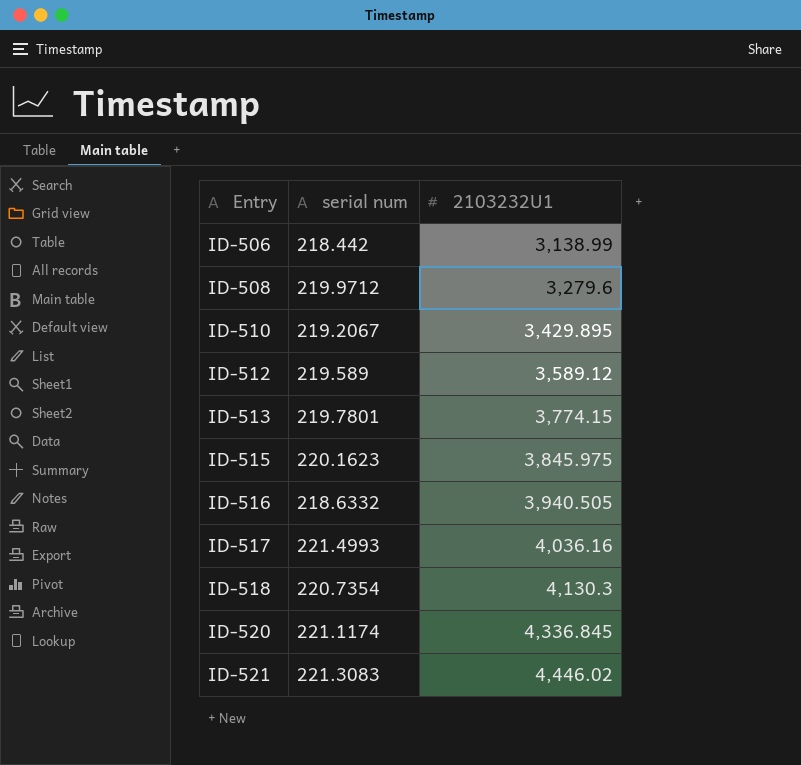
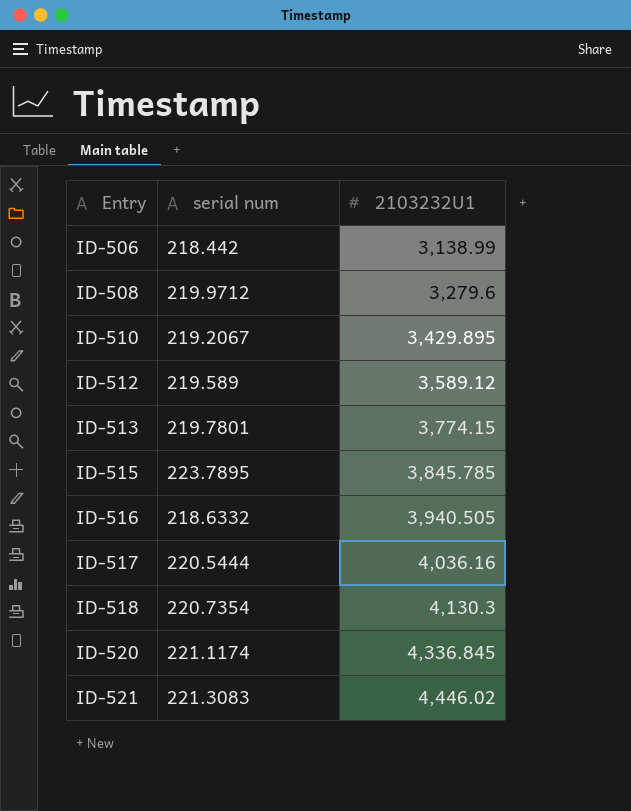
ID-515 | serial num: 220.1623 -> 223.7895
ID-515 | 2103232U1: 3,845.975 -> 3,845.785
ID-517 | serial num: 221.4993 -> 220.5444

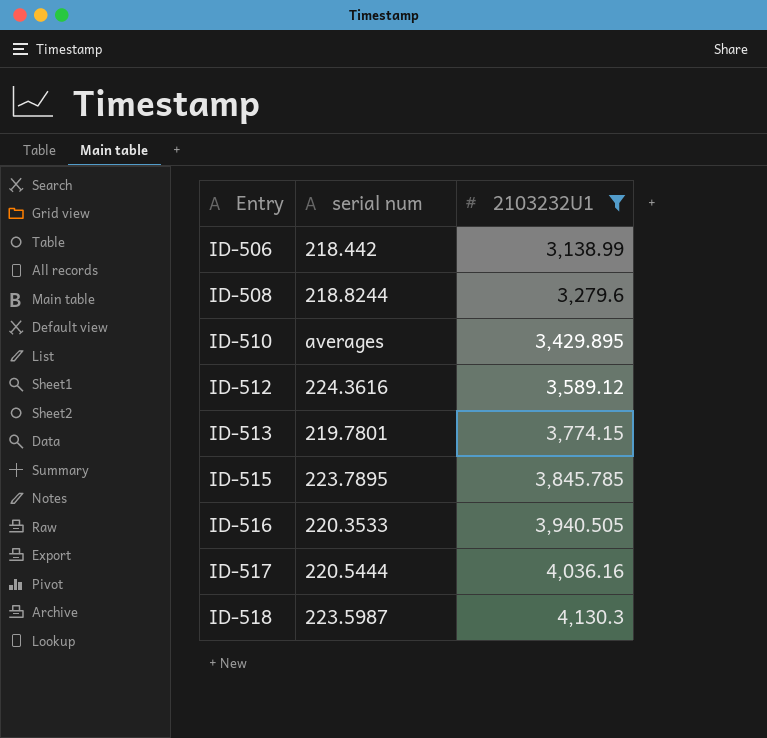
filter: none -> 2103232U1 <= 4,130.3
ID-508 | serial num: 219.9712 -> 218.8244
ID-510 | serial num: 219.2067 -> averages
ID-512 | serial num: 219.589 -> 224.3616
ID-516 | serial num: 218.6332 -> 220.3533
ID-518 | serial num: 220.7354 -> 223.5987

